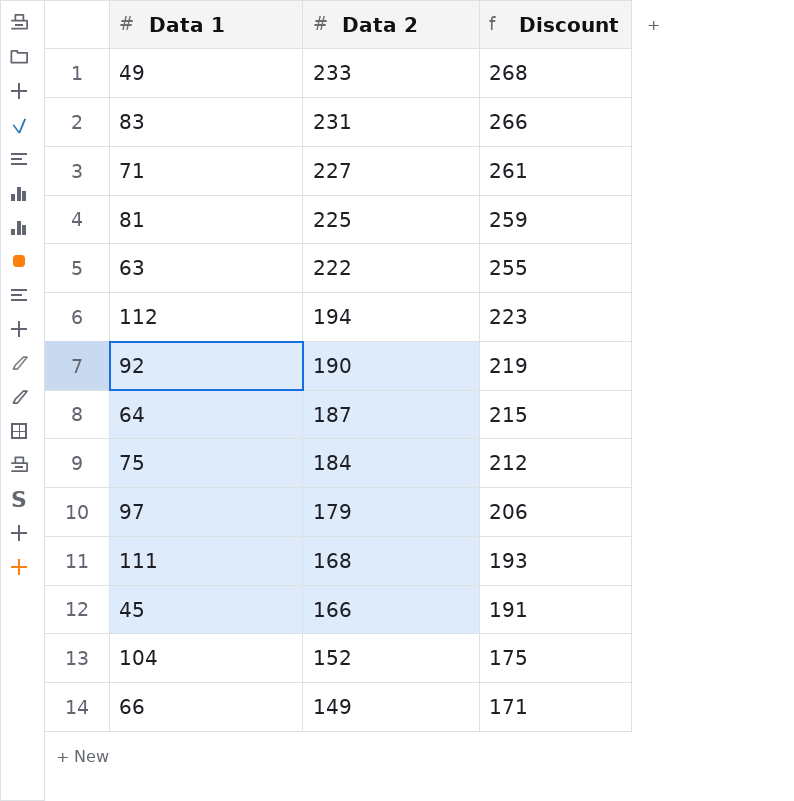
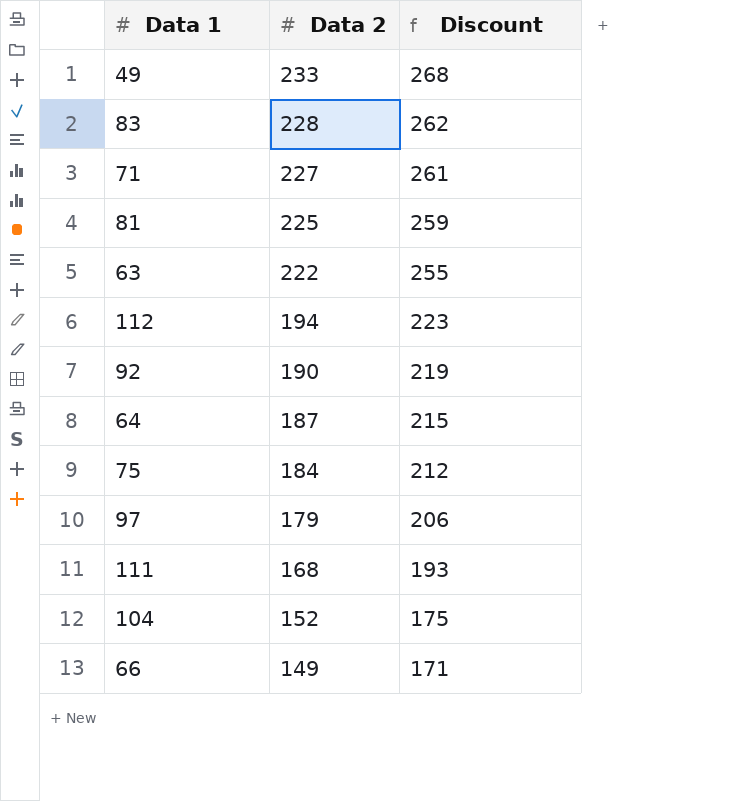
row 45: 166 | 191 -> none
83 | Data 2: 231 -> 228
83 | Discount: 266 -> 262

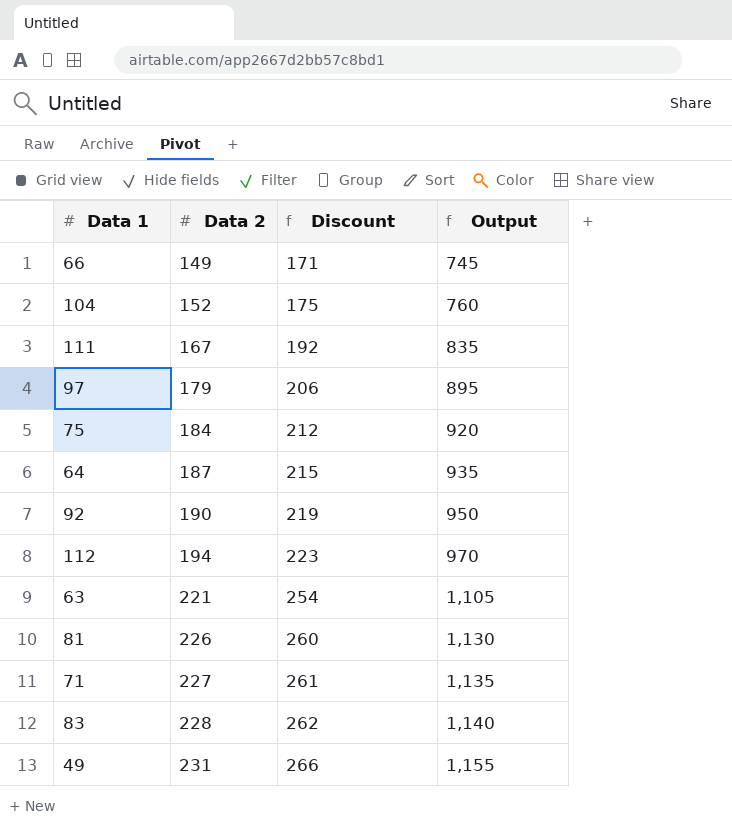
row order: Data 2 descending -> Data 2 ascending
column Output | formula: none -> [Data 2] * 5
111 | Data 2: 168 -> 167
111 | Discount: 193 -> 192
63 | Data 2: 222 -> 221
63 | Discount: 255 -> 254
81 | Data 2: 225 -> 226
81 | Discount: 259 -> 260
49 | Data 2: 233 -> 231
49 | Discount: 268 -> 266

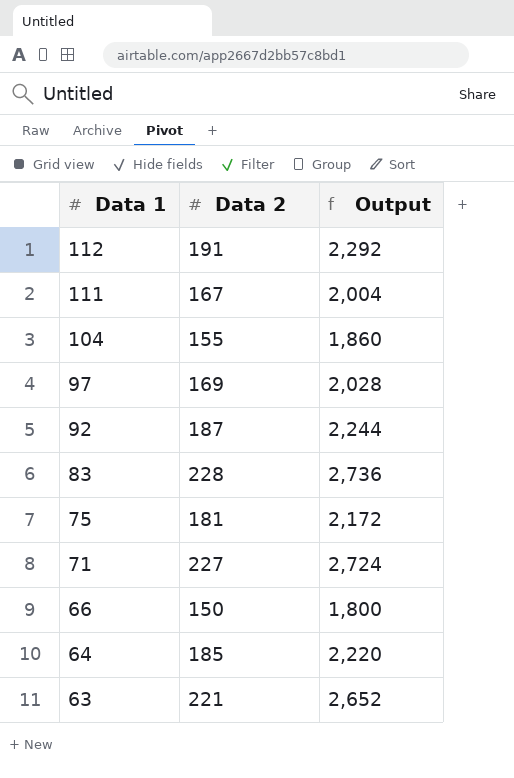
row order: Data 2 ascending -> Data 1 descending
column Discount | formula: [Data 2] * 1.15 -> none
column Output | formula: [Data 2] * 5 -> [Data 2] * 12
row 81: 226 | 260 | 1,130 -> none
row 49: 231 | 266 | 1,155 -> none
112 | Data 2: 194 -> 191
104 | Data 2: 152 -> 155
97 | Data 2: 179 -> 169
92 | Data 2: 190 -> 187
75 | Data 2: 184 -> 181
66 | Data 2: 149 -> 150
64 | Data 2: 187 -> 185

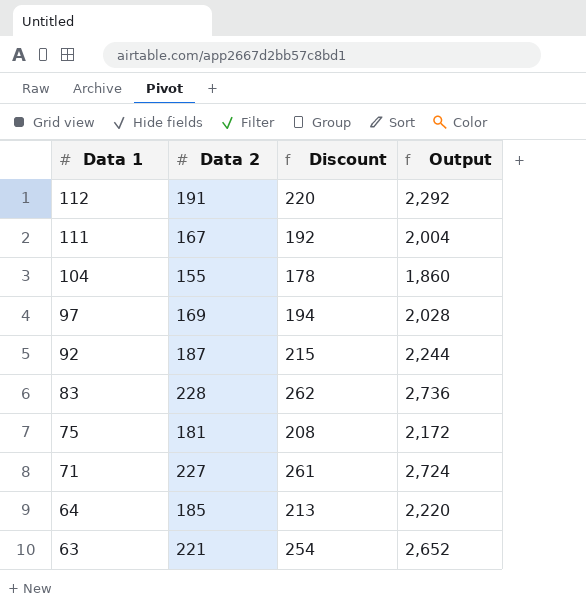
column Discount | formula: none -> [Data 2] * 1.15
row 66: 150 | 1,800 -> none

